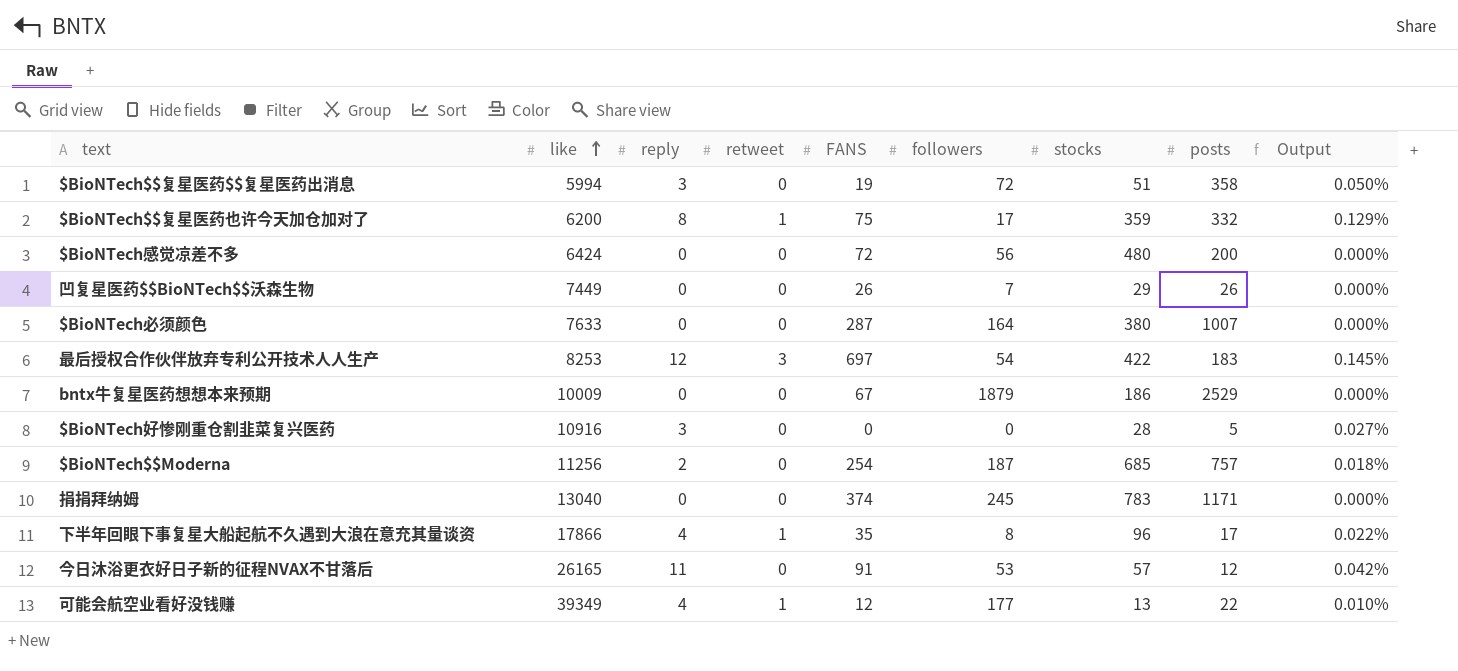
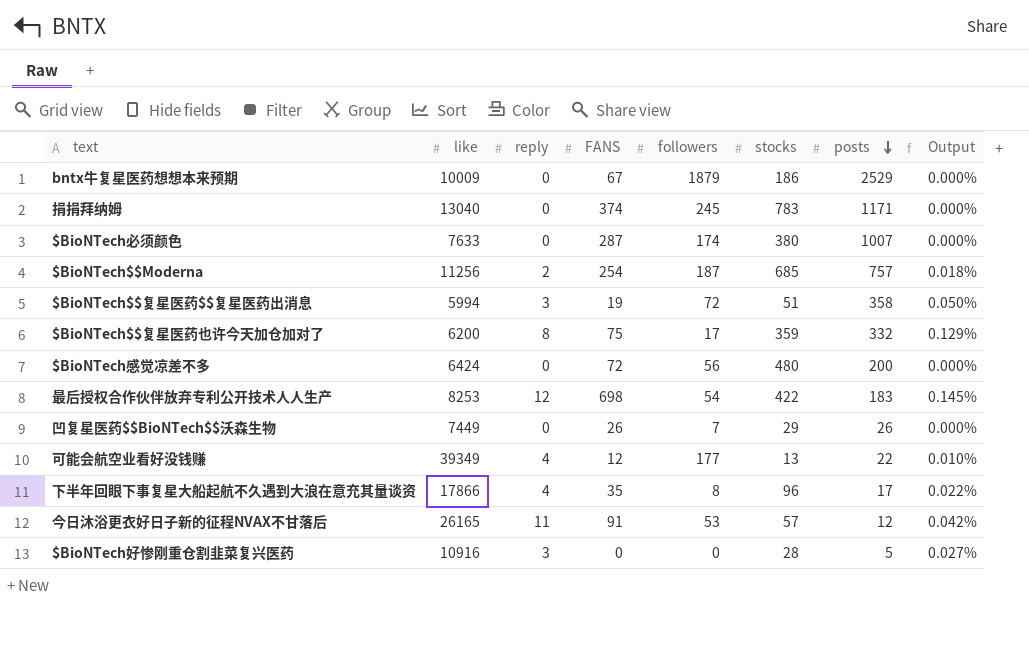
row order: like ascending -> posts descending
column retweet | position: 4 -> none
$BioNTech必须颜色 | followers: 164 -> 174
最后授权合作伙伴放弃专利公开技术人人生产 | FANS: 697 -> 698

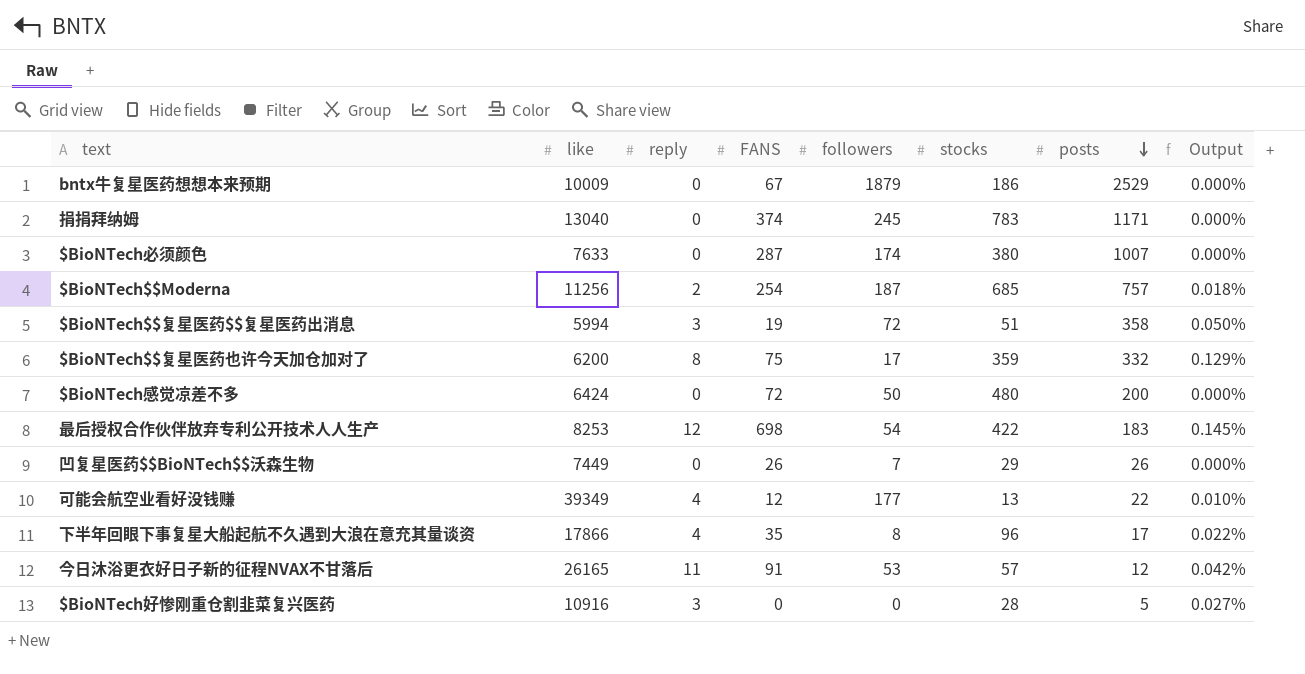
$BioNTech感觉凉差不多 | followers: 56 -> 50

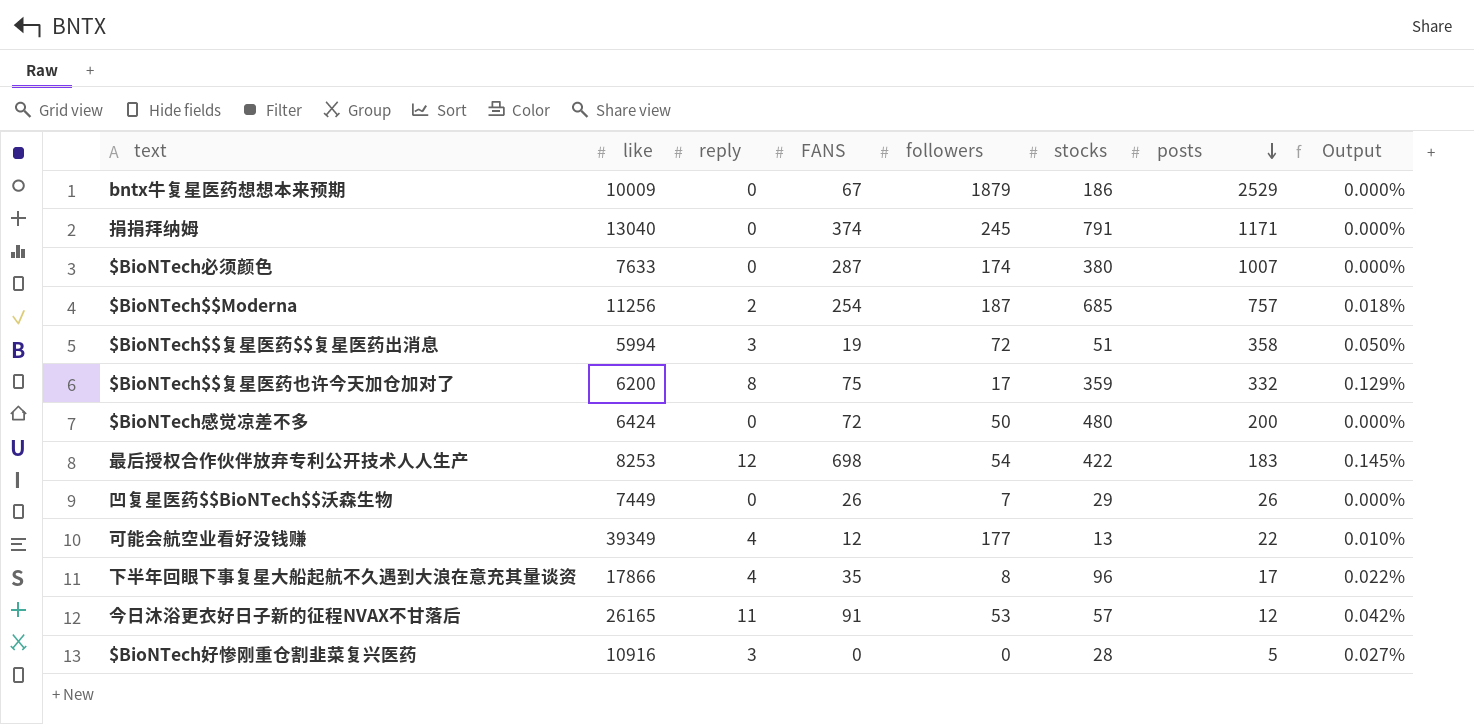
捐捐拜纳姆 | stocks: 783 -> 791

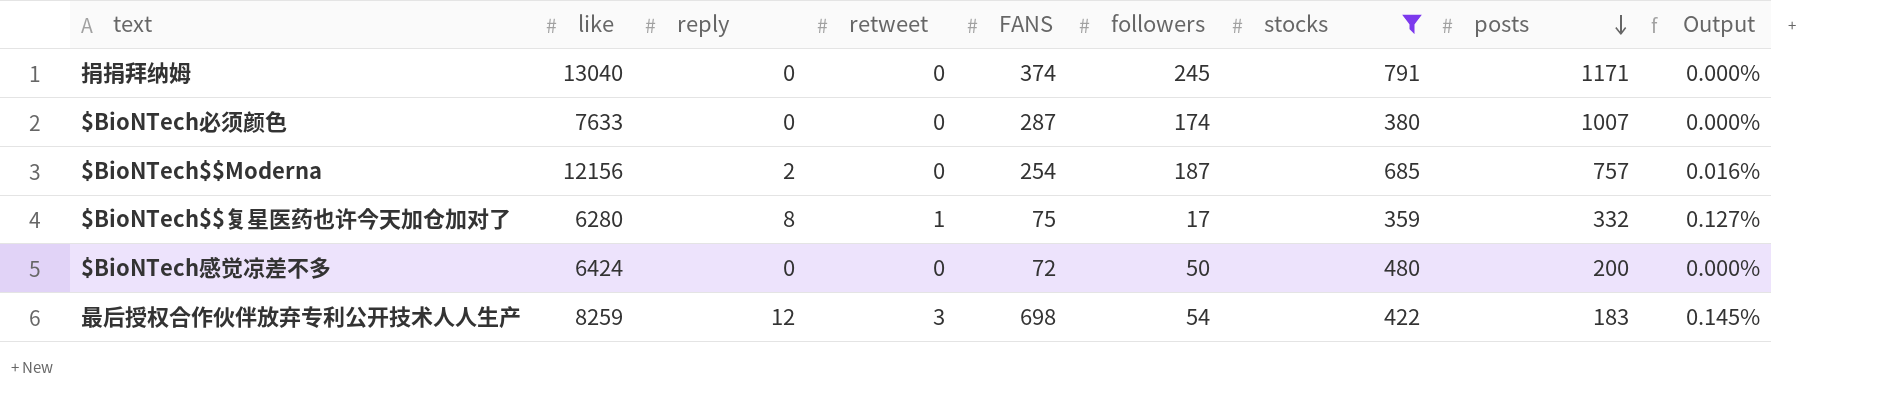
filter: none -> stocks >= 359
column retweet | position: none -> 4
$BioNTech$$Moderna | like: 11256 -> 12156
$BioNTech$$Moderna | Output: 0.018% -> 0.016%
$BioNTech$$复星医药也许今天加仓加对了 | like: 6200 -> 6280
$BioNTech$$复星医药也许今天加仓加对了 | Output: 0.129% -> 0.127%
最后授权合作伙伴放弃专利公开技术人人生产 | like: 8253 -> 8259

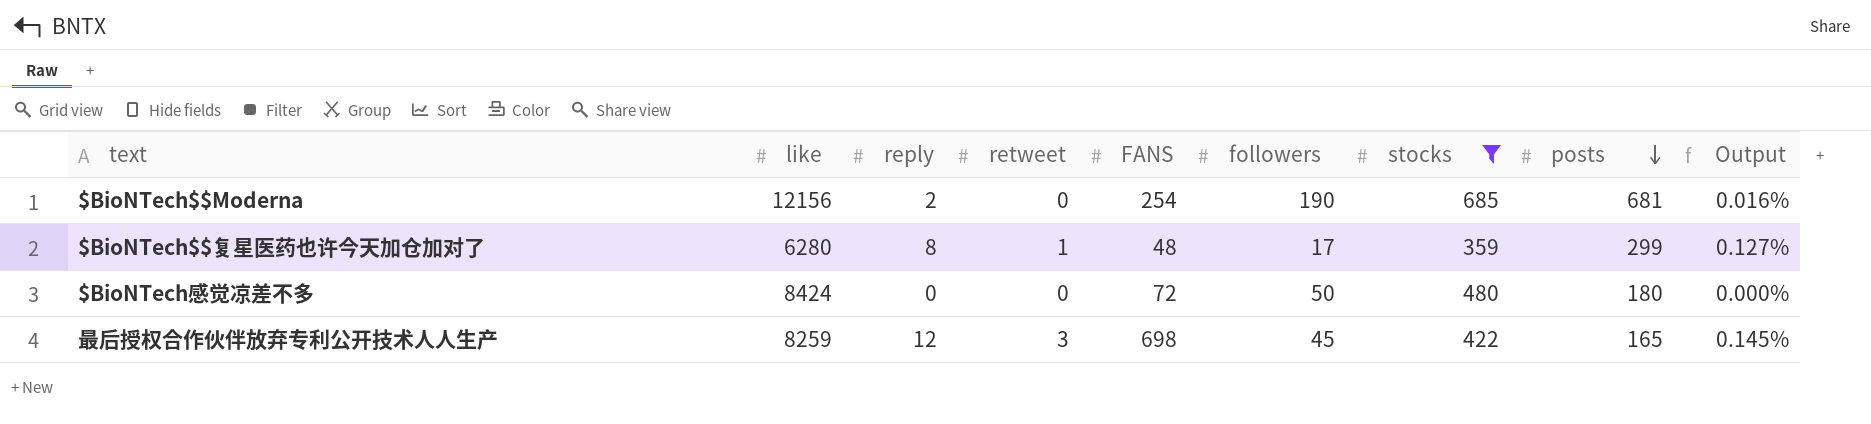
row 捐捐拜纳姆: 13040 | 0 | 0 | 374 | 245 | 791 | 1171 | 0.000% -> none
row $BioNTech必须颜色: 7633 | 0 | 0 | 287 | 174 | 380 | 1007 | 0.000% -> none
$BioNTech$$Moderna | followers: 187 -> 190
$BioNTech$$Moderna | posts: 757 -> 681
$BioNTech$$复星医药也许今天加仓加对了 | FANS: 75 -> 48
$BioNTech$$复星医药也许今天加仓加对了 | posts: 332 -> 299
$BioNTech感觉凉差不多 | like: 6424 -> 8424
$BioNTech感觉凉差不多 | posts: 200 -> 180
最后授权合作伙伴放弃专利公开技术人人生产 | followers: 54 -> 45
最后授权合作伙伴放弃专利公开技术人人生产 | posts: 183 -> 165

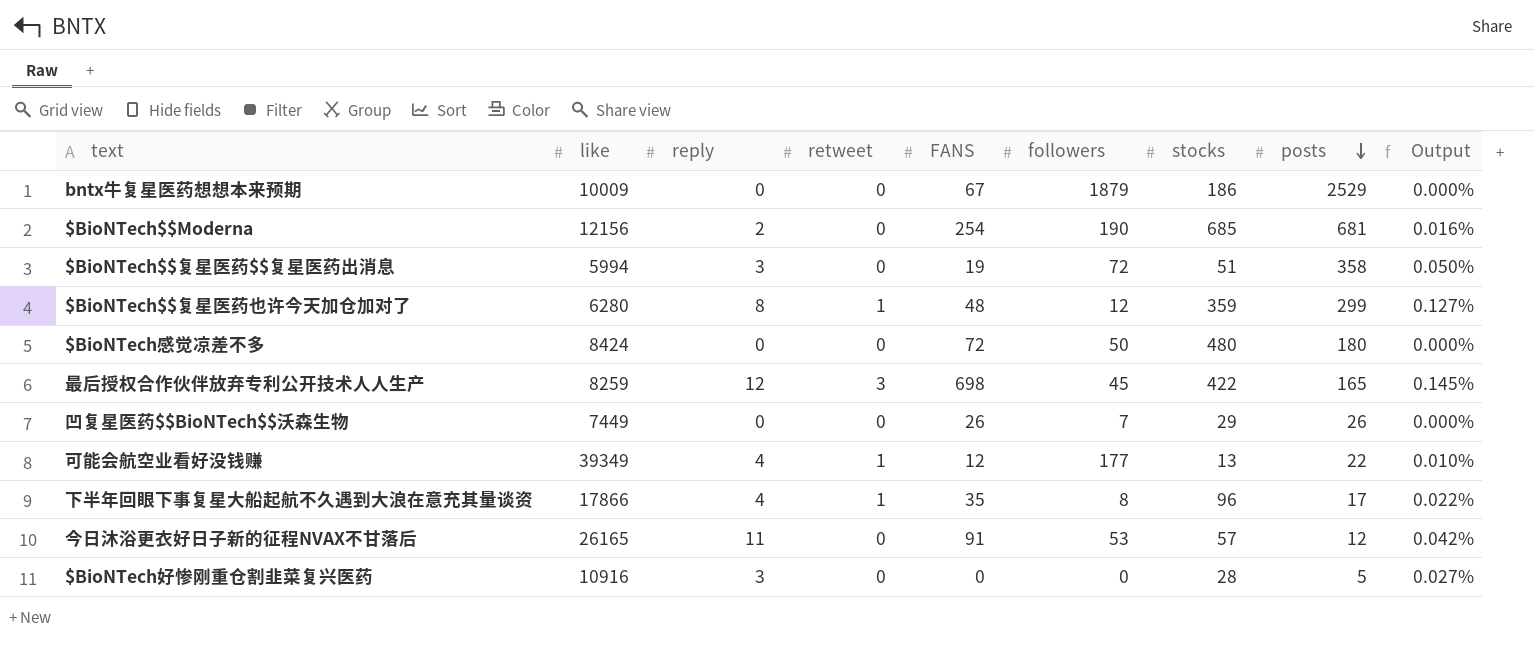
filter: stocks >= 359 -> none
$BioNTech$$复星医药也许今天加仓加对了 | followers: 17 -> 12

